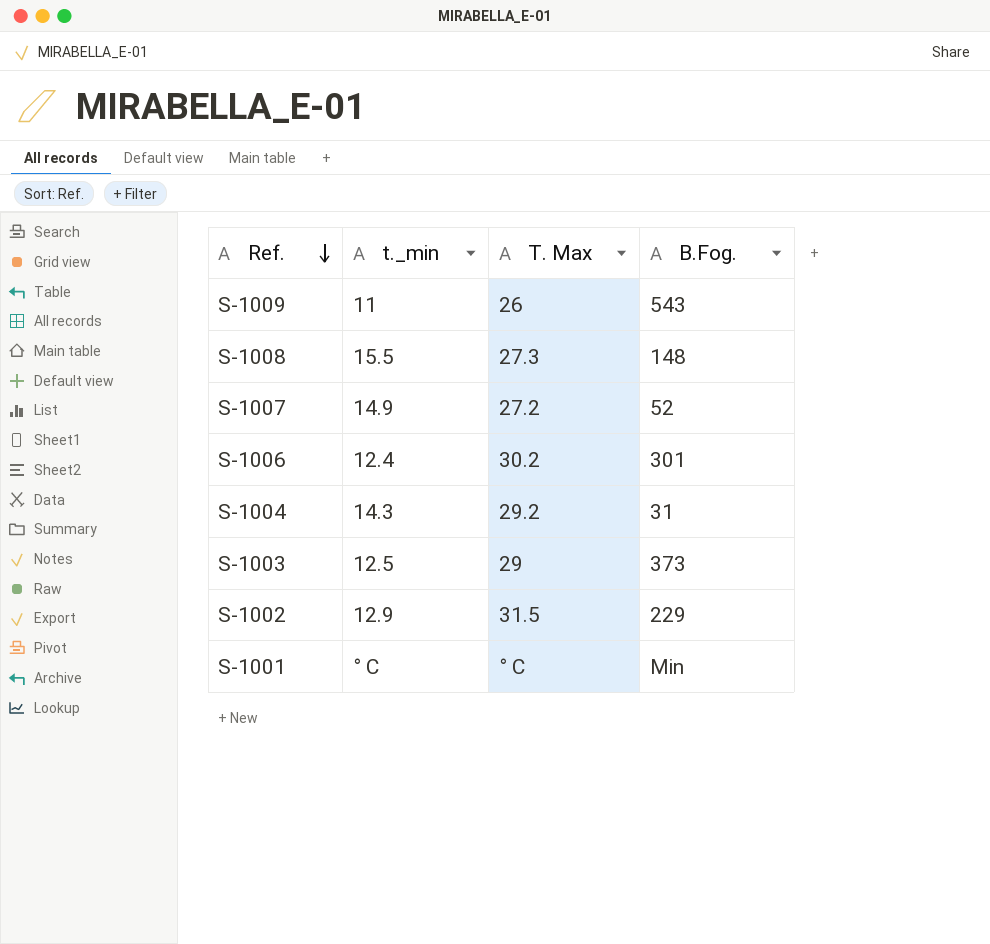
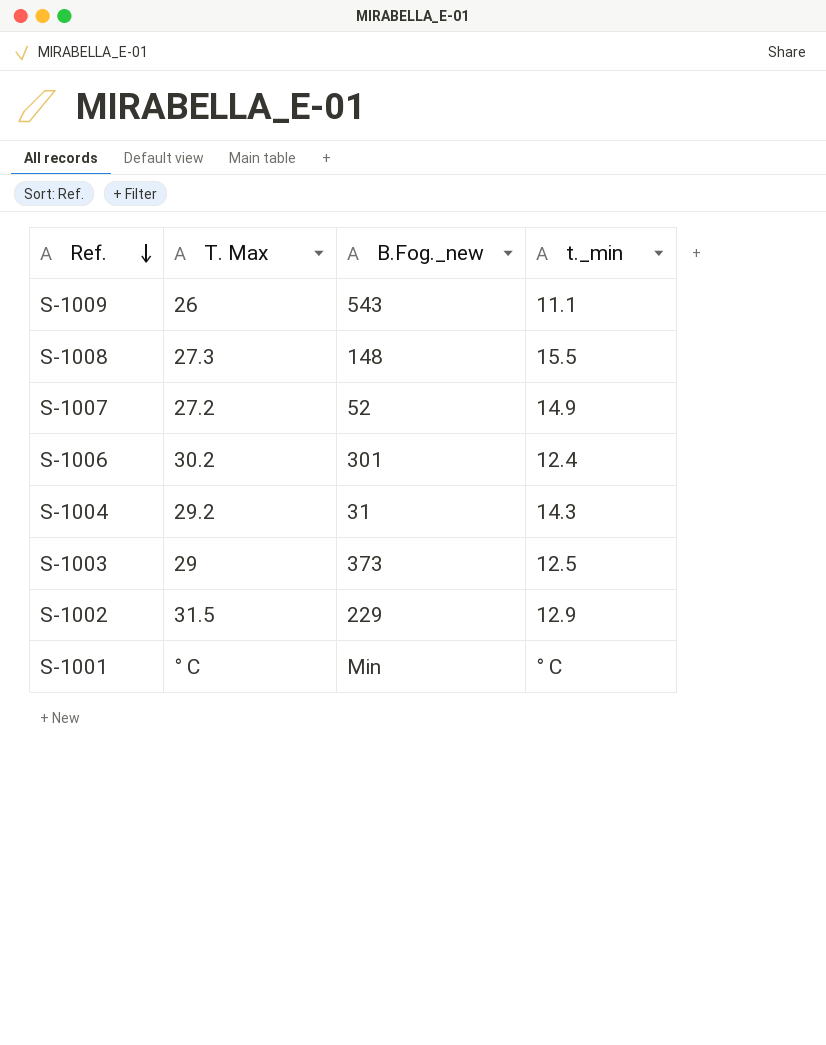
column name: B.Fog. -> B.Fog._new
column t._min | position: 2 -> 4
S-1009 | t._min: 11 -> 11.1

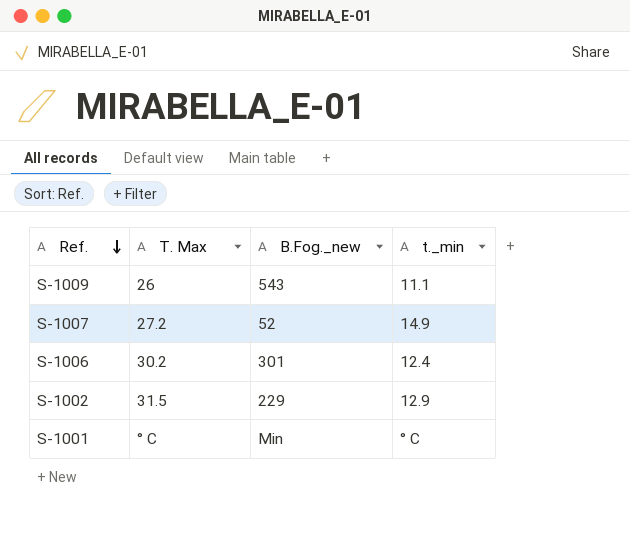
row S-1008: 27.3 | 148 | 15.5 -> none
row S-1004: 29.2 | 31 | 14.3 -> none
row S-1003: 29 | 373 | 12.5 -> none

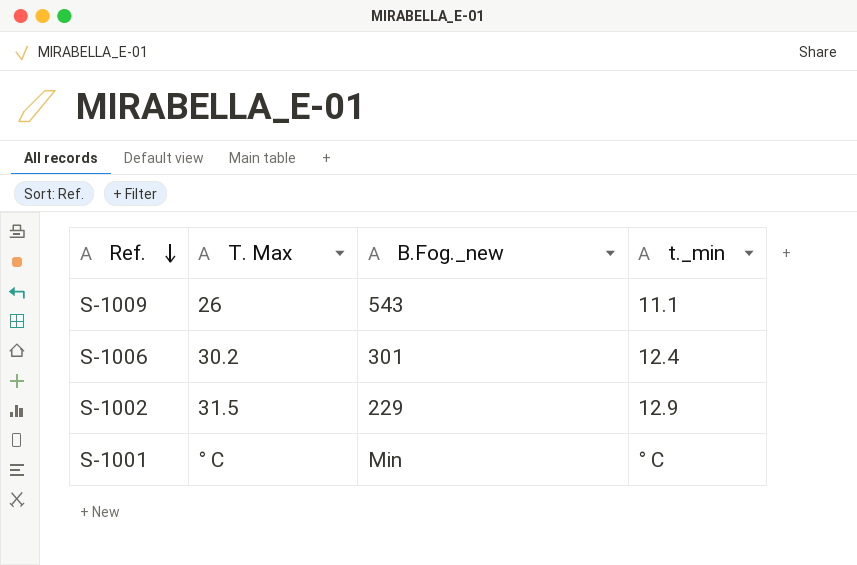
row S-1007: 27.2 | 52 | 14.9 -> none

